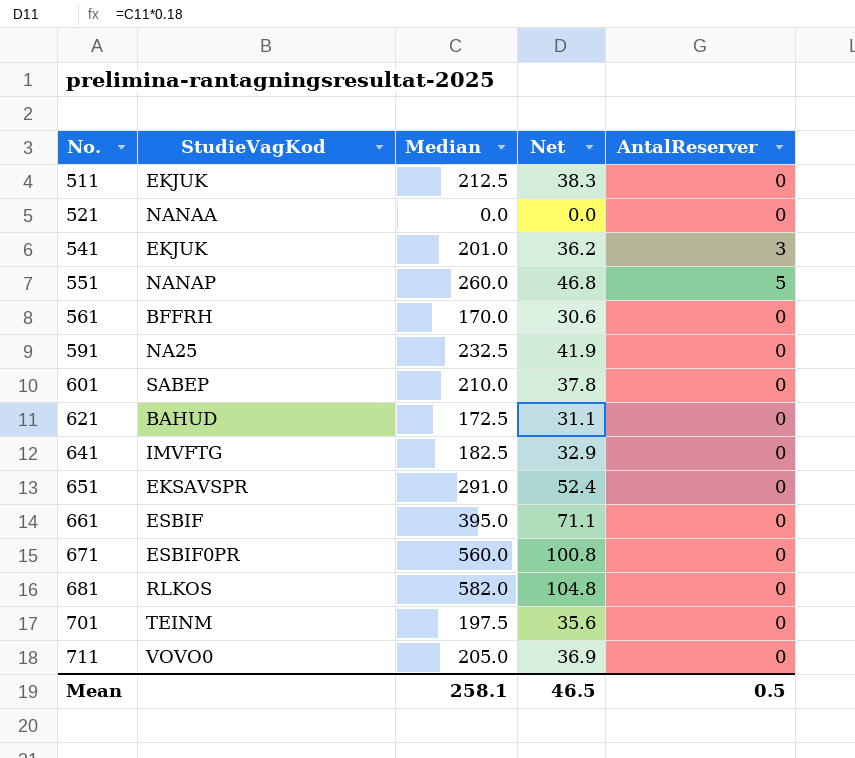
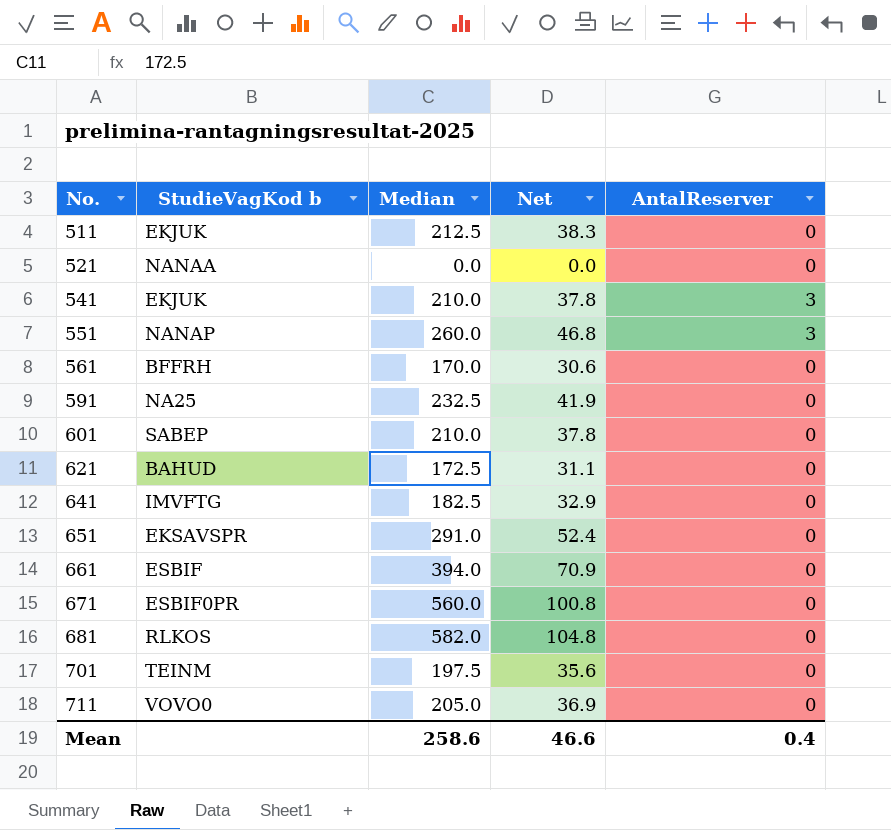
column name: StudieVagKod -> StudieVagKod b
541 | Median: 201.0 -> 210.0
541 | Net: 36.2 -> 37.8
551 | AntalReserver: 5 -> 3
661 | Median: 395.0 -> 394.0
661 | Net: 71.1 -> 70.9
Mean | Median: 258.1 -> 258.6
Mean | Net: 46.5 -> 46.6
Mean | AntalReserver: 0.5 -> 0.4

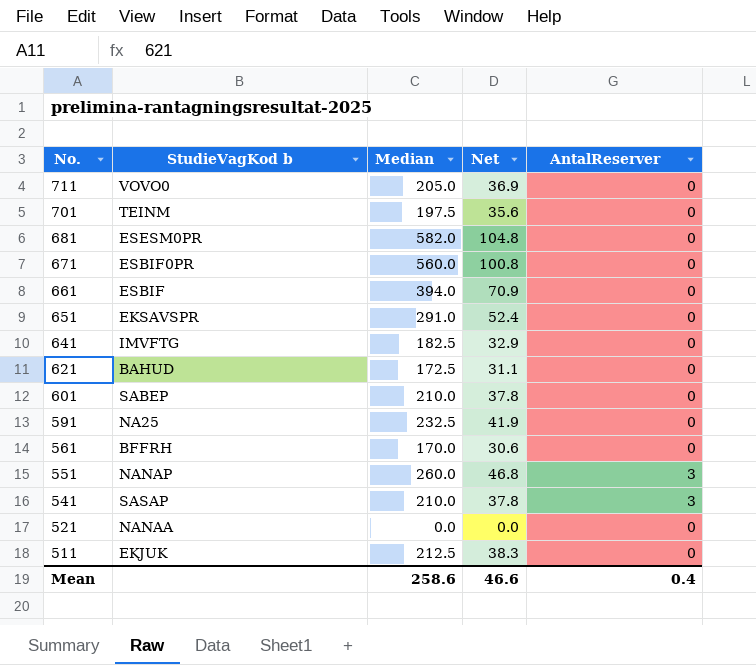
row order: No. ascending -> No. descending
681 | StudieVagKod b: RLKOS -> ESESM0PR
541 | StudieVagKod b: EKJUK -> SASAP

